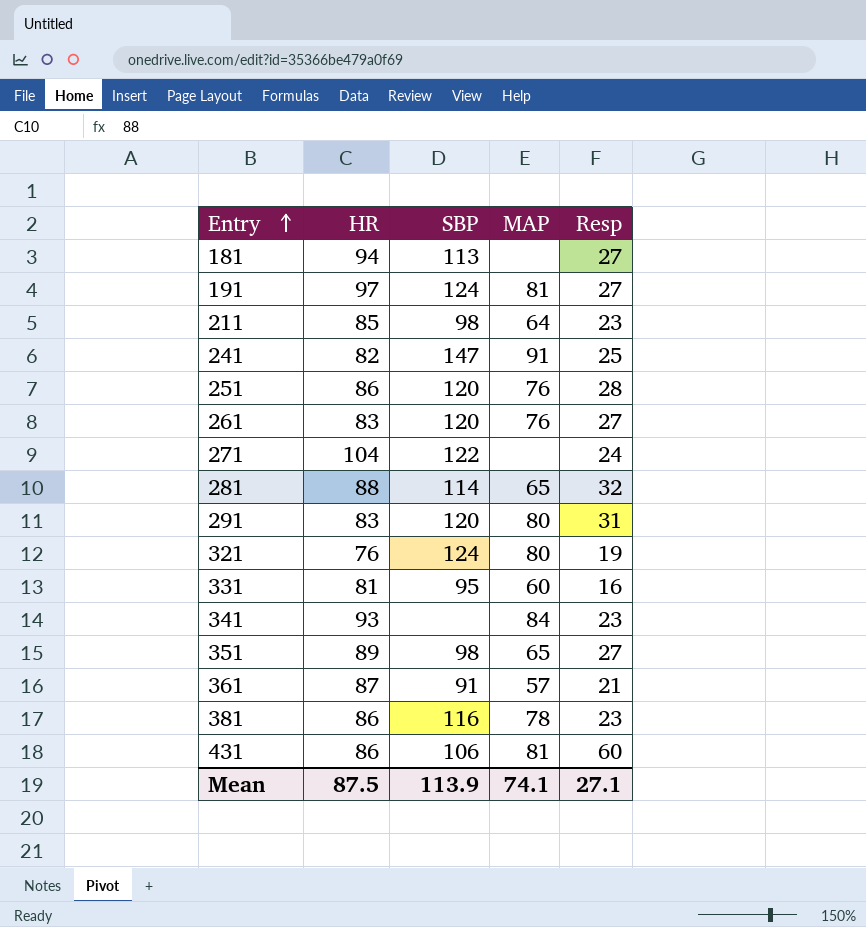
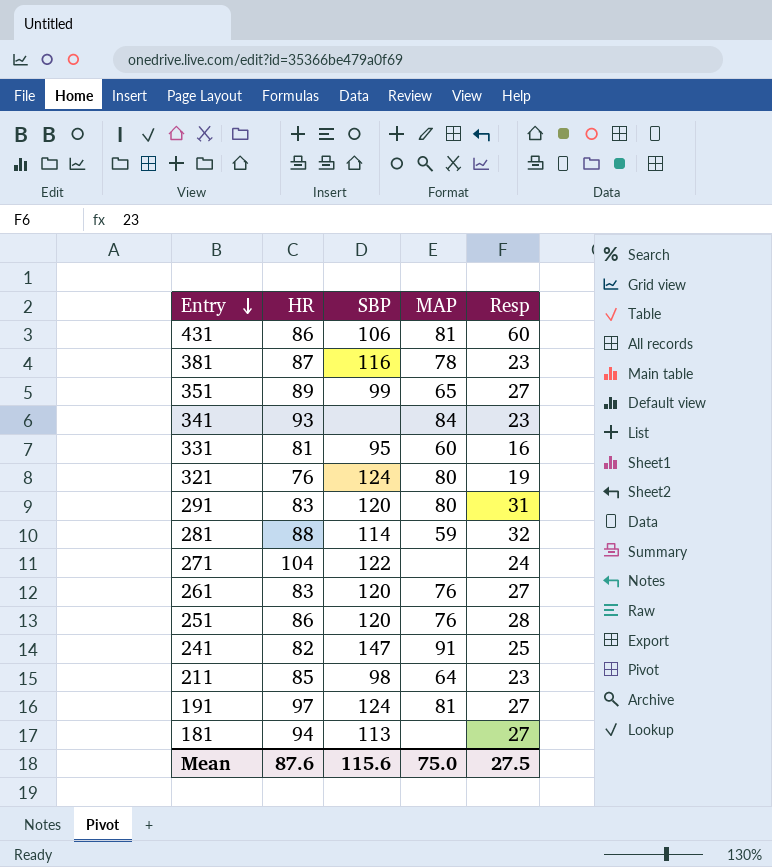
row order: Entry ascending -> Entry descending
row 361: 87 | 91 | 57 | 21 -> none
381 | HR: 86 -> 87
351 | SBP: 98 -> 99
281 | MAP: 65 -> 59
Mean | HR: 87.5 -> 87.6
Mean | SBP: 113.9 -> 115.6
Mean | MAP: 74.1 -> 75.0
Mean | Resp: 27.1 -> 27.5

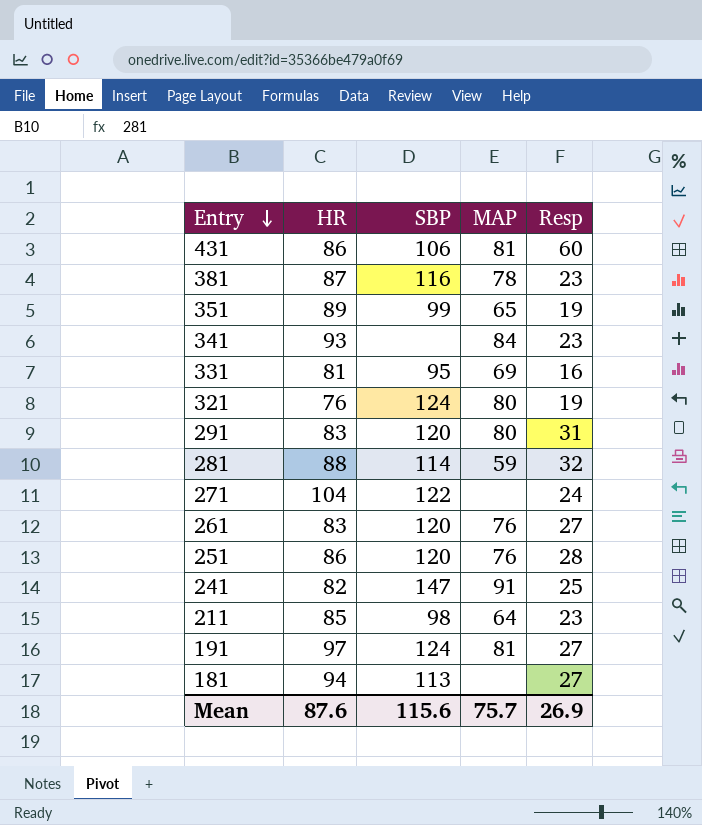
351 | Resp: 27 -> 19
331 | MAP: 60 -> 69
Mean | MAP: 75.0 -> 75.7
Mean | Resp: 27.5 -> 26.9

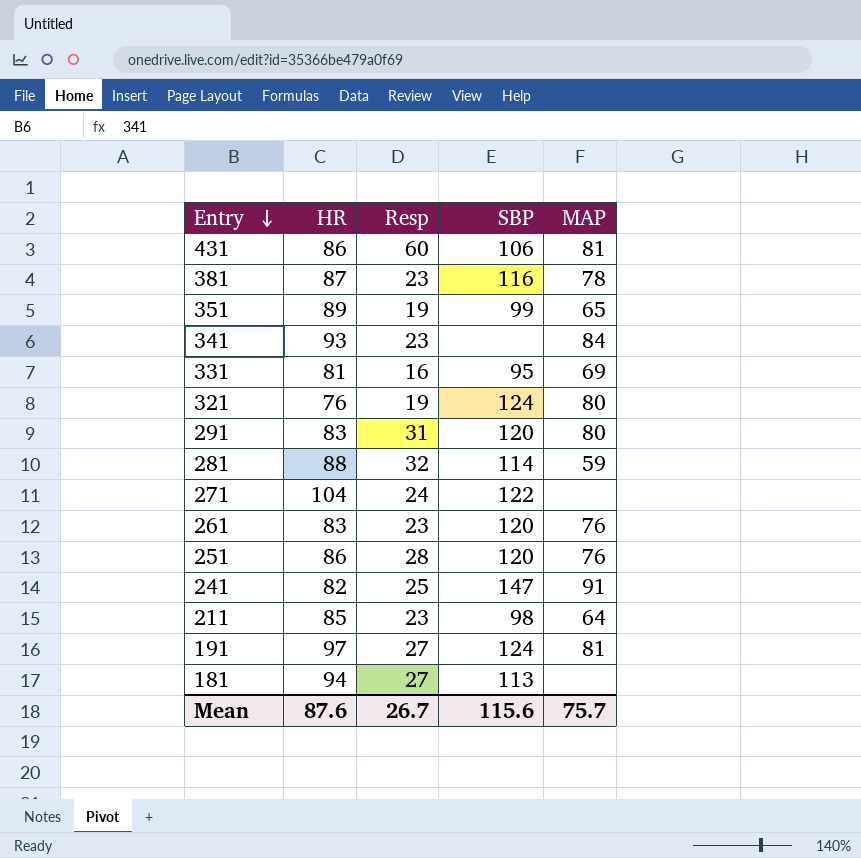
column Resp | position: 5 -> 3
261 | Resp: 27 -> 23
Mean | Resp: 26.9 -> 26.7

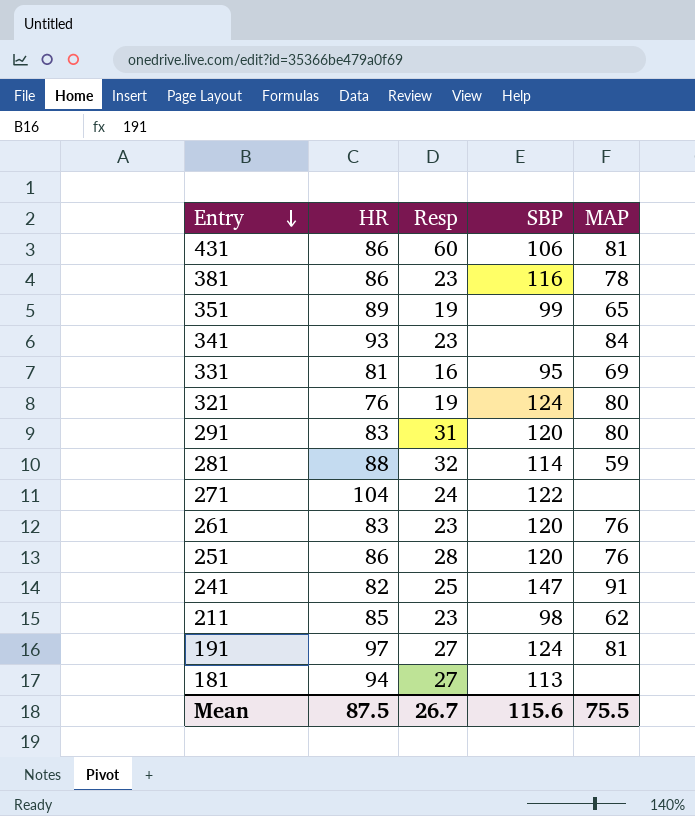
381 | HR: 87 -> 86
211 | MAP: 64 -> 62
Mean | HR: 87.6 -> 87.5
Mean | MAP: 75.7 -> 75.5

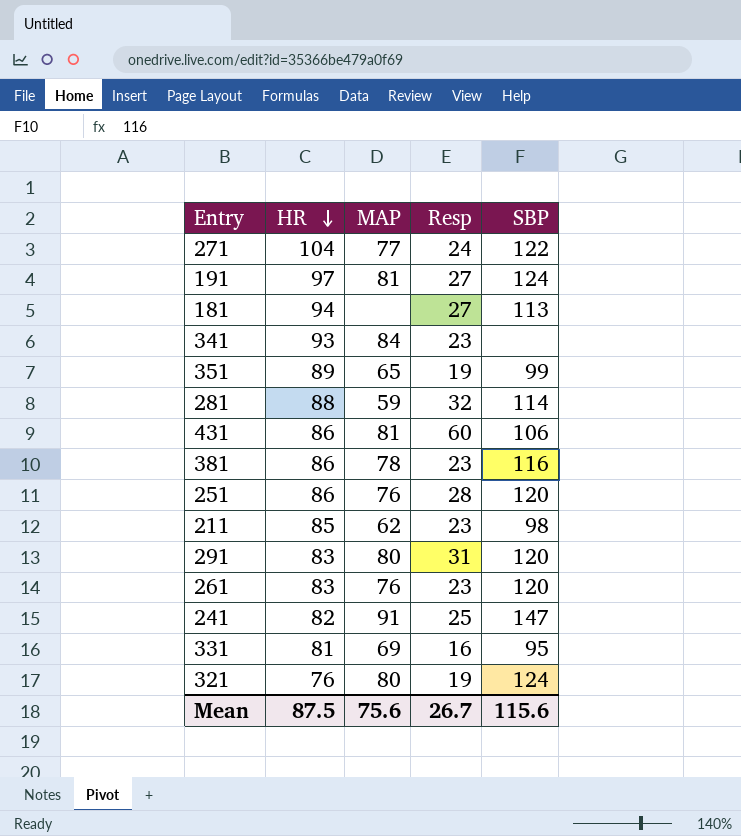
row order: Entry descending -> HR descending
column MAP | position: 5 -> 3
271 | MAP: none -> 77
Mean | MAP: 75.5 -> 75.6

